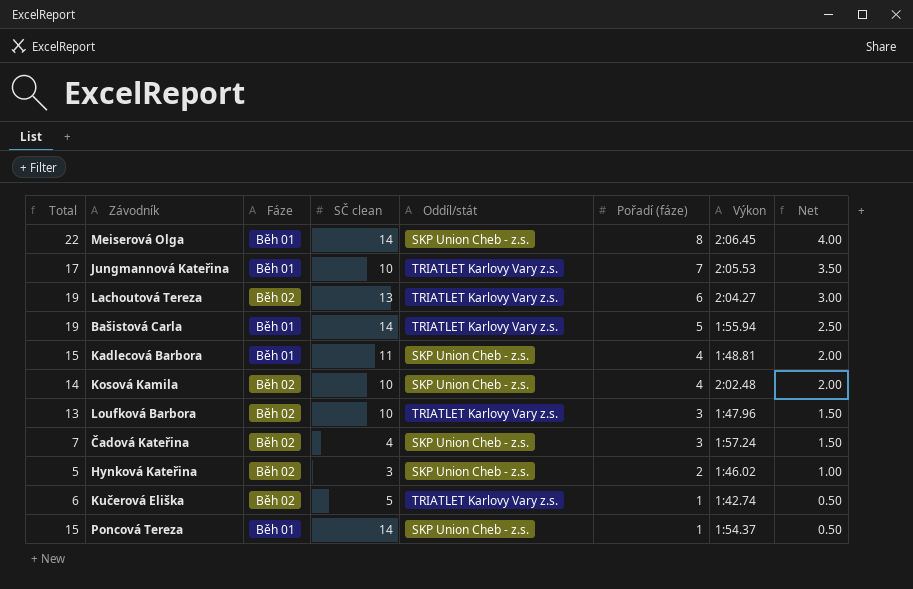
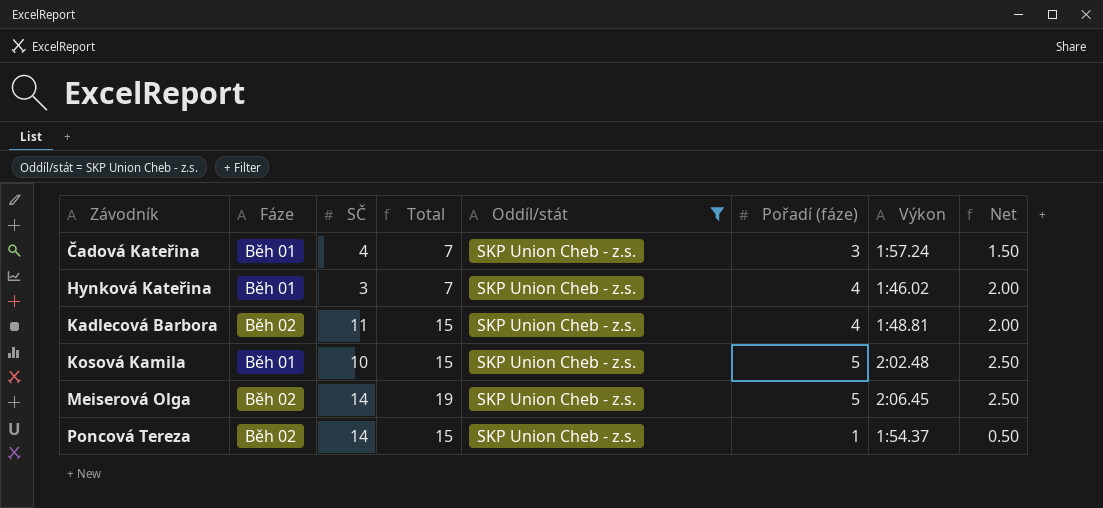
filter: none -> Oddíl/stát = SKP Union Cheb - z.s.
row order: Pořadí (fáze) descending -> Závodník ascending
column name: SČ clean -> SČ
column Total | position: 1 -> 4
Čadová Kateřina | Fáze: Běh 02 -> Běh 01
Hynková Kateřina | Fáze: Běh 02 -> Běh 01
Hynková Kateřina | Total: 5 -> 7
Hynková Kateřina | Pořadí (fáze): 2 -> 4
Hynková Kateřina | Net: 1.00 -> 2.00
Kadlecová Barbora | Fáze: Běh 01 -> Běh 02
Kosová Kamila | Fáze: Běh 02 -> Běh 01
Kosová Kamila | Total: 14 -> 15
Kosová Kamila | Pořadí (fáze): 4 -> 5
Kosová Kamila | Net: 2.00 -> 2.50
Meiserová Olga | Fáze: Běh 01 -> Běh 02
Meiserová Olga | Total: 22 -> 19
Meiserová Olga | Pořadí (fáze): 8 -> 5
Meiserová Olga | Net: 4.00 -> 2.50
Poncová Tereza | Fáze: Běh 01 -> Běh 02

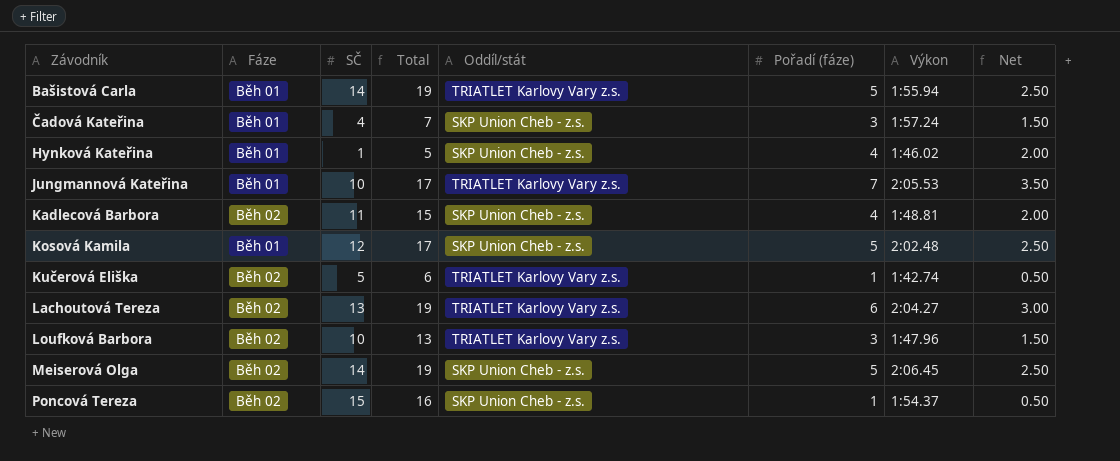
filter: Oddíl/stát = SKP Union Cheb - z.s. -> none
Hynková Kateřina | SČ: 3 -> 1
Hynková Kateřina | Total: 7 -> 5
Kosová Kamila | SČ: 10 -> 12
Kosová Kamila | Total: 15 -> 17
Poncová Tereza | SČ: 14 -> 15
Poncová Tereza | Total: 15 -> 16

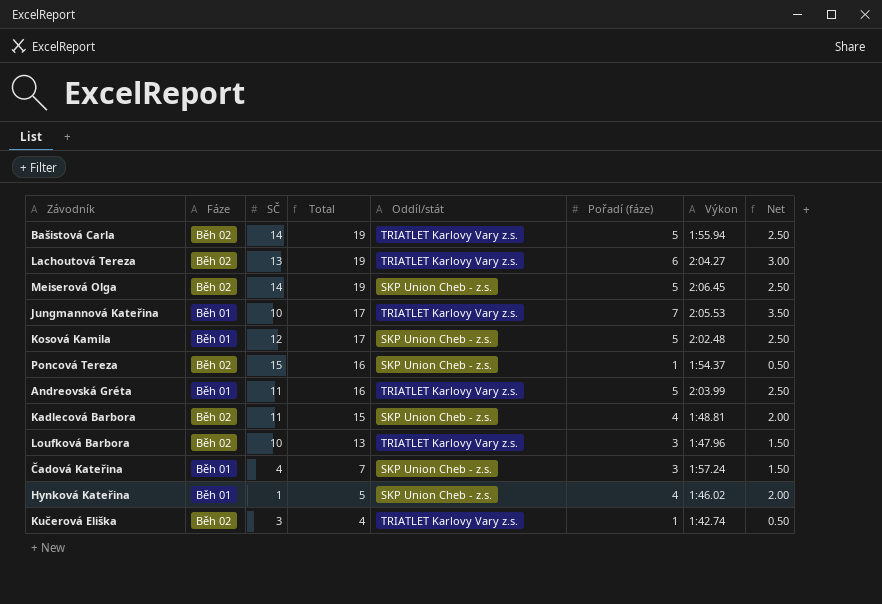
row order: Závodník ascending -> Total descending
Bašistová Carla | Fáze: Běh 01 -> Běh 02
row Andreovská Gréta: none -> Běh 01 | 11 | 16 | TRIATLET Karlovy Vary z.s. | 5 | 2:03.99 | 2.50
Kučerová Eliška | SČ: 5 -> 3
Kučerová Eliška | Total: 6 -> 4

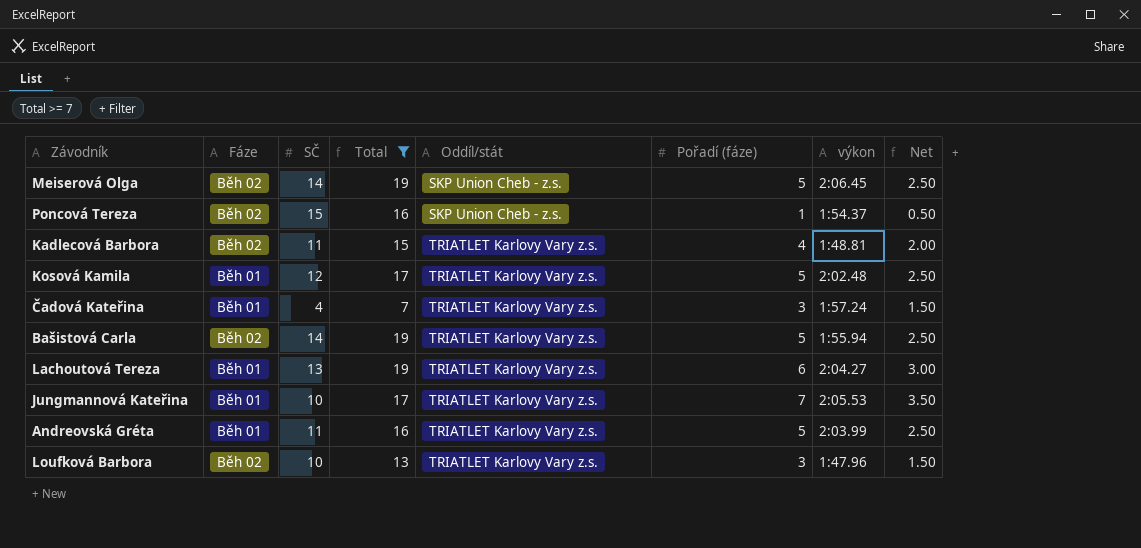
filter: none -> Total >= 7
row order: Total descending -> Oddíl/stát ascending
column name: Výkon -> výkon
Kadlecová Barbora | Oddíl/stát: SKP Union Cheb - z.s. -> TRIATLET Karlovy Vary z.s.
Kosová Kamila | Oddíl/stát: SKP Union Cheb - z.s. -> TRIATLET Karlovy Vary z.s.
Čadová Kateřina | Oddíl/stát: SKP Union Cheb - z.s. -> TRIATLET Karlovy Vary z.s.
Lachoutová Tereza | Fáze: Běh 02 -> Běh 01

